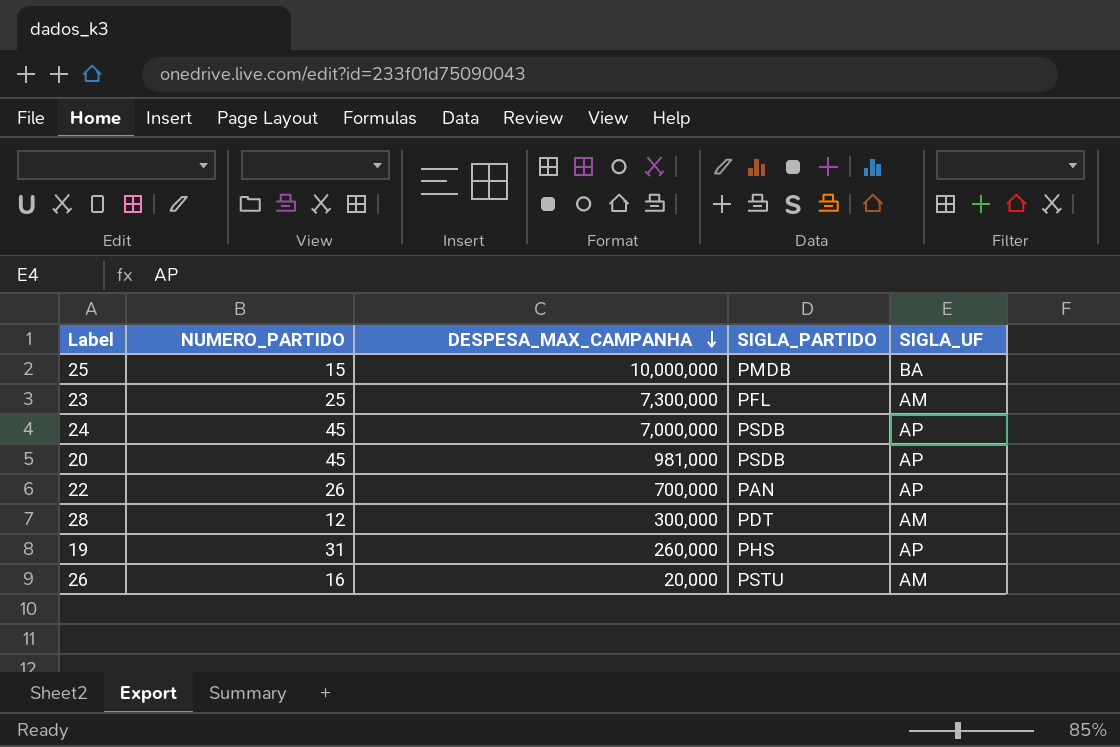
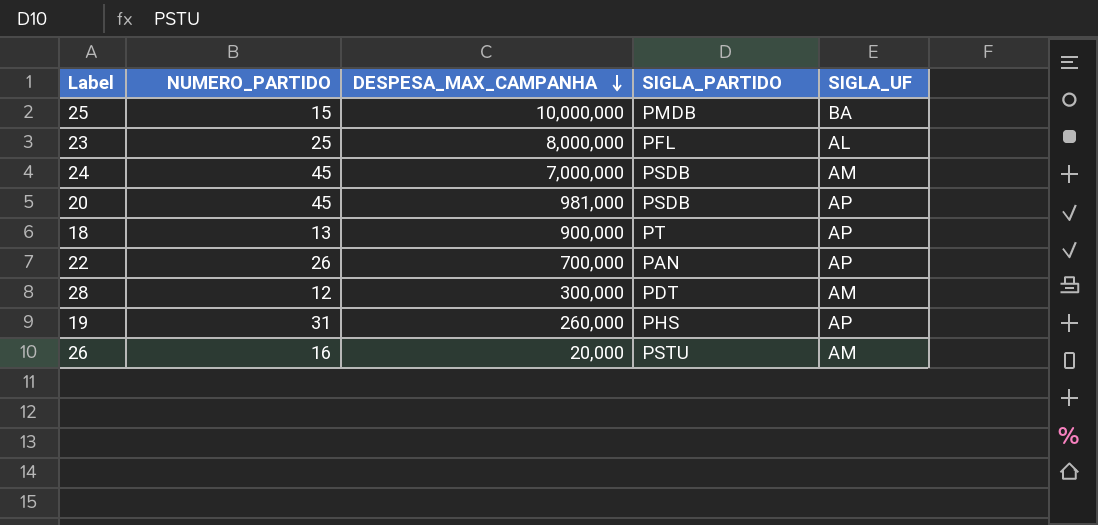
23 | DESPESA_MAX_CAMPANHA: 7,300,000 -> 8,000,000
23 | SIGLA_UF: AM -> AL
24 | SIGLA_UF: AP -> AM
row 18: none -> 13 | 900,000 | PT | AP

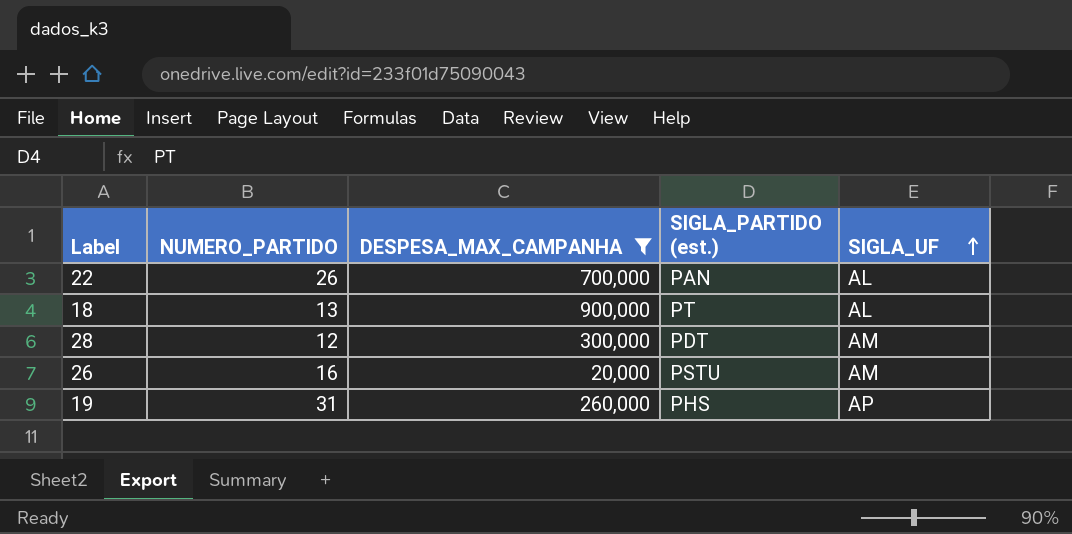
filter: none -> DESPESA_MAX_CAMPANHA <= 900,000
row order: DESPESA_MAX_CAMPANHA descending -> SIGLA_UF ascending
column name: SIGLA_PARTIDO -> SIGLA_PARTIDO (est.)
22 | SIGLA_UF: AP -> AL
18 | SIGLA_UF: AP -> AL

